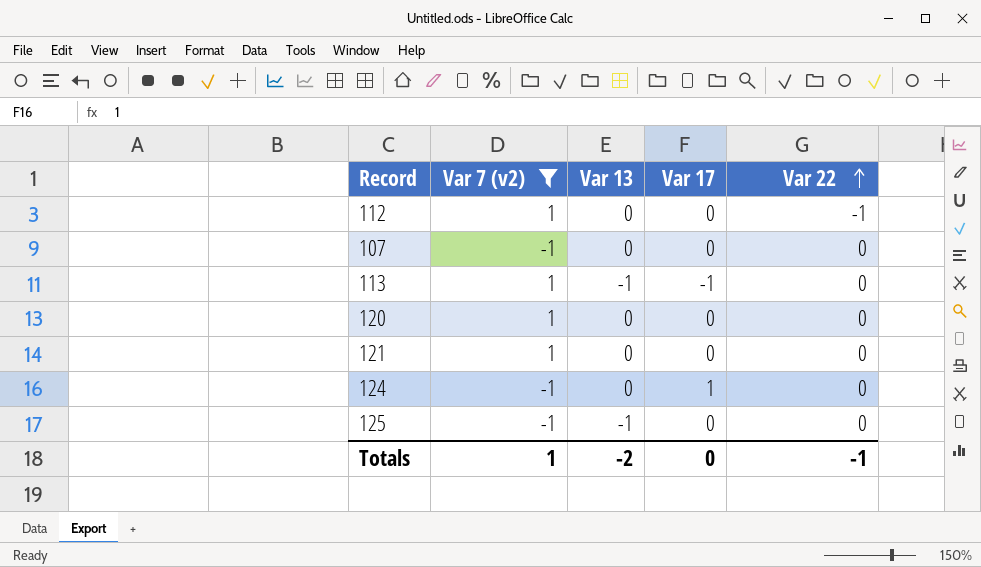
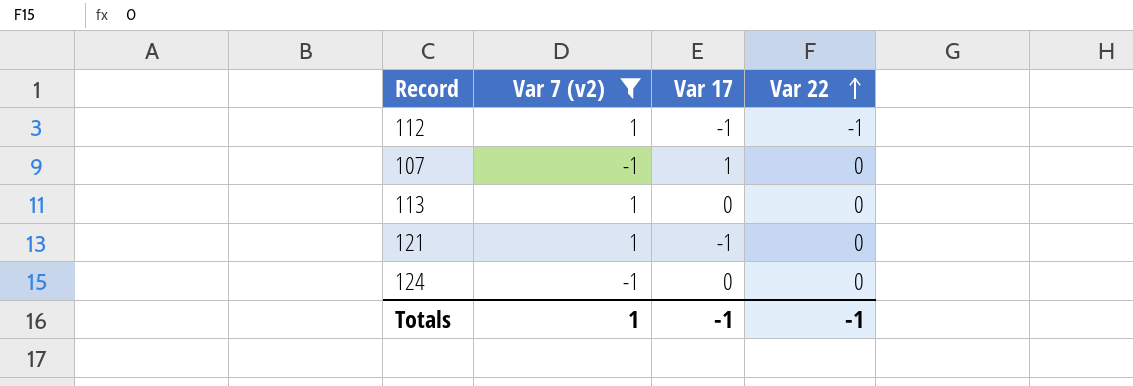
column Var 13 | position: 3 -> none
row 120: 1 | 0 | 0 | 0 -> none
row 125: -1 | -1 | 0 | 0 -> none
112 | Var 17: 0 -> -1
107 | Var 17: 0 -> 1
113 | Var 17: -1 -> 0
121 | Var 17: 0 -> -1
124 | Var 17: 1 -> 0
Totals | Var 17: 0 -> -1

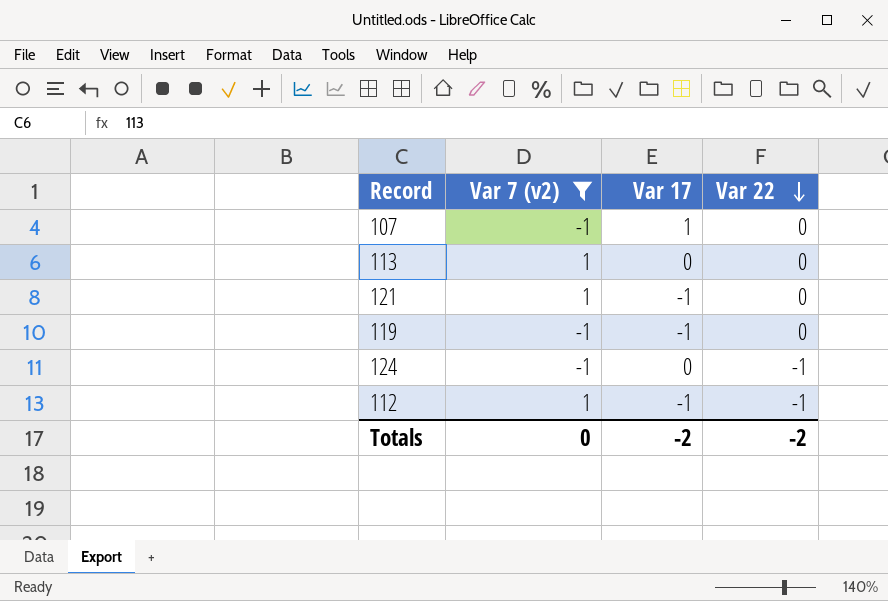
row order: Var 22 ascending -> Var 22 descending
row 119: none -> -1 | -1 | 0
124 | Var 22: 0 -> -1
Totals | Var 7 (v2): 1 -> 0
Totals | Var 17: -1 -> -2
Totals | Var 22: -1 -> -2

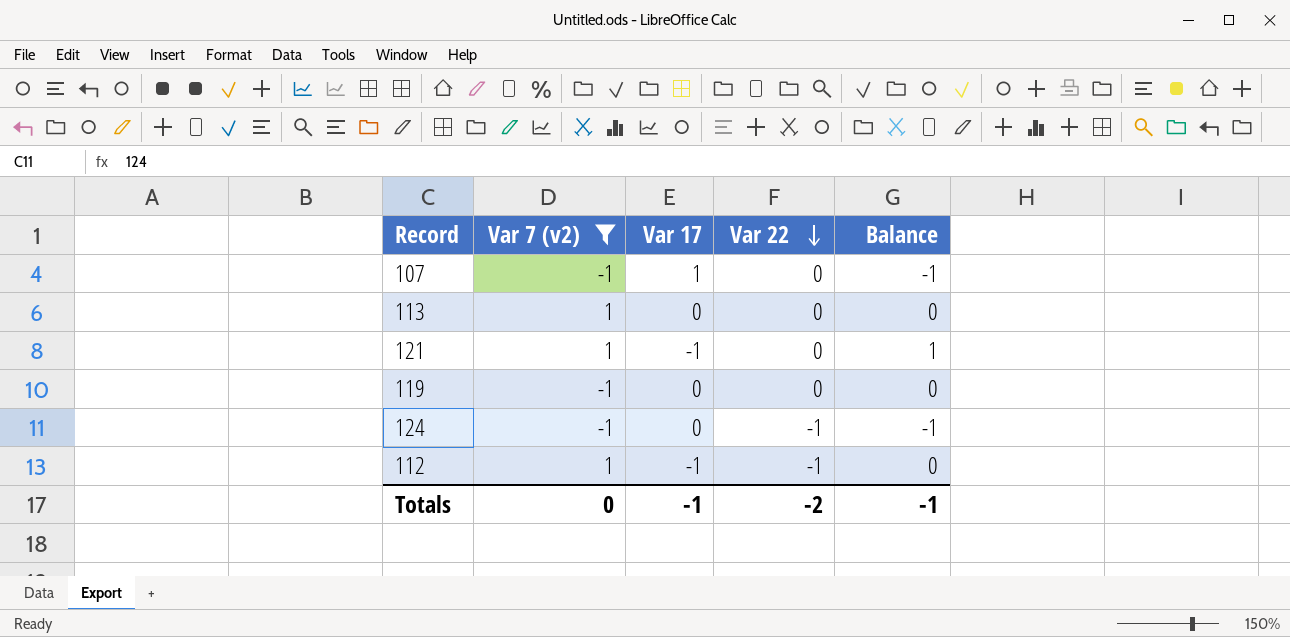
column Balance | formula: none -> [Var 22] - [Var 17]
119 | Var 17: -1 -> 0
Totals | Var 17: -2 -> -1

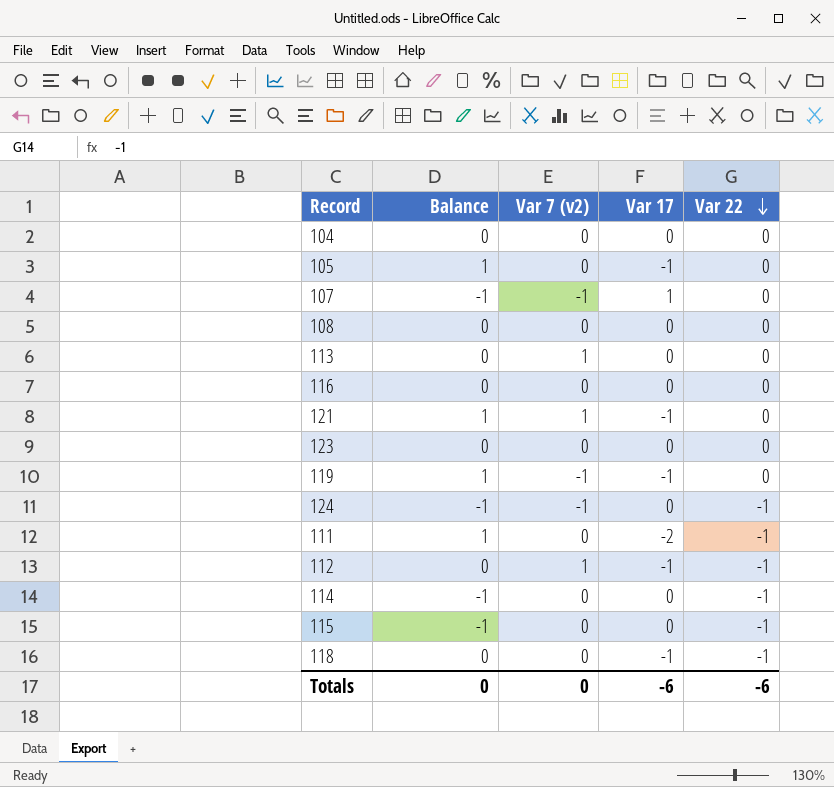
filter: Var 7 (v2) != 0 -> none
column Balance | position: 5 -> 2
119 | Balance: 0 -> 1
119 | Var 17: 0 -> -1
Totals | Balance: -1 -> 0
Totals | Var 17: -1 -> -6
Totals | Var 22: -2 -> -6

